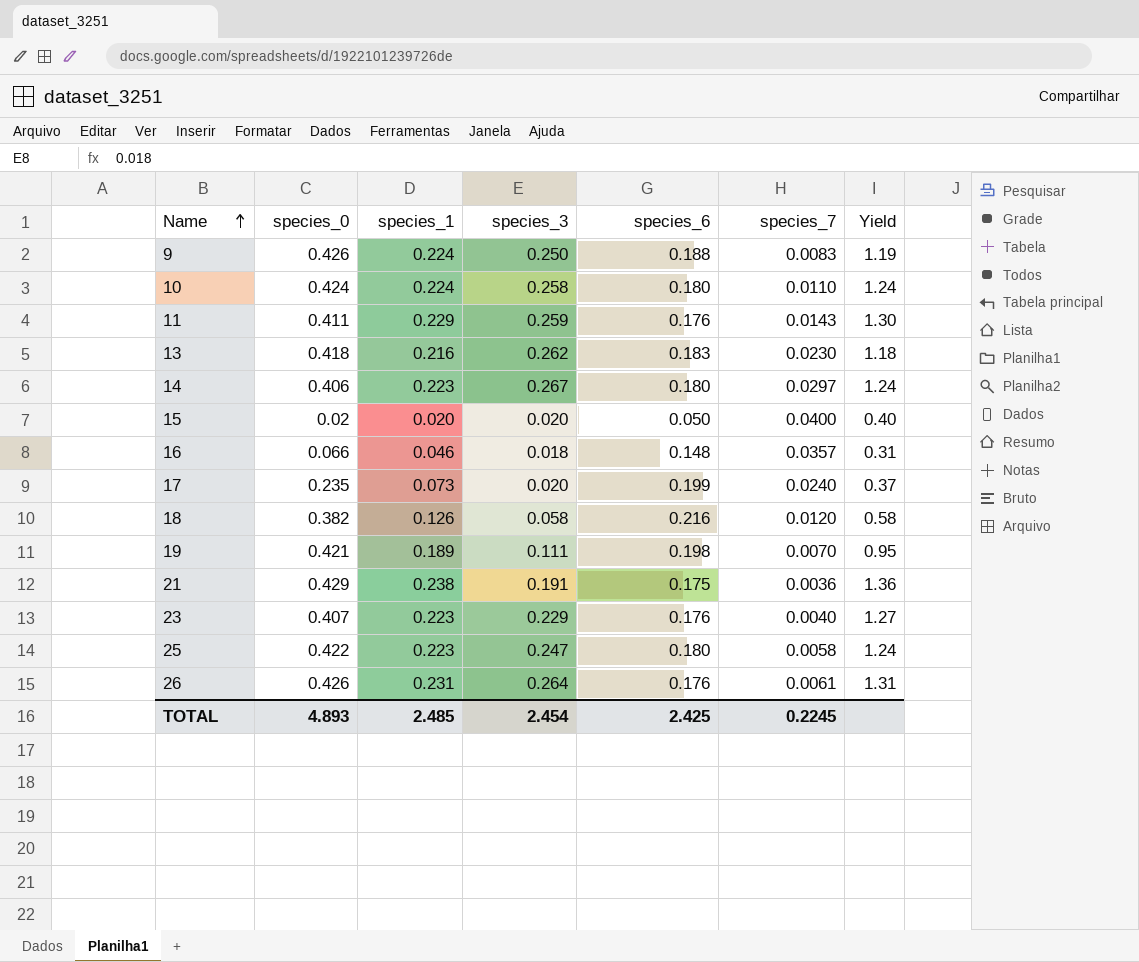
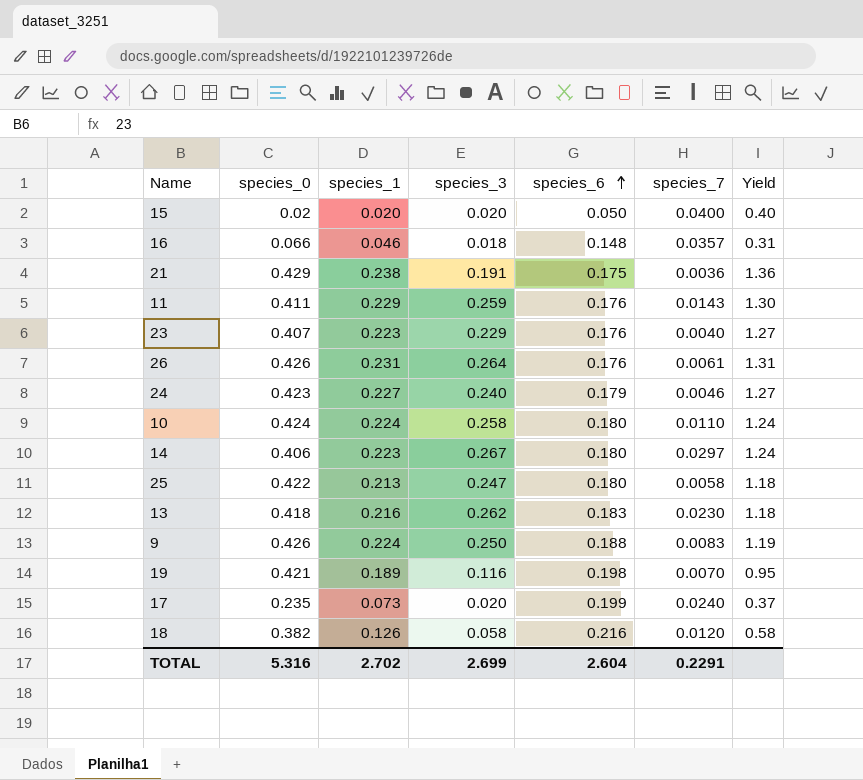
row order: Name ascending -> species_6 ascending
row 24: none -> 0.423 | 0.227 | 0.240 | 0.179 | 0.0046 | 1.27
25 | species_1: 0.223 -> 0.213
25 | Yield: 1.24 -> 1.18
19 | species_3: 0.111 -> 0.116
TOTAL | species_0: 4.893 -> 5.316
TOTAL | species_1: 2.485 -> 2.702
TOTAL | species_3: 2.454 -> 2.699
TOTAL | species_6: 2.425 -> 2.604
TOTAL | species_7: 0.2245 -> 0.2291

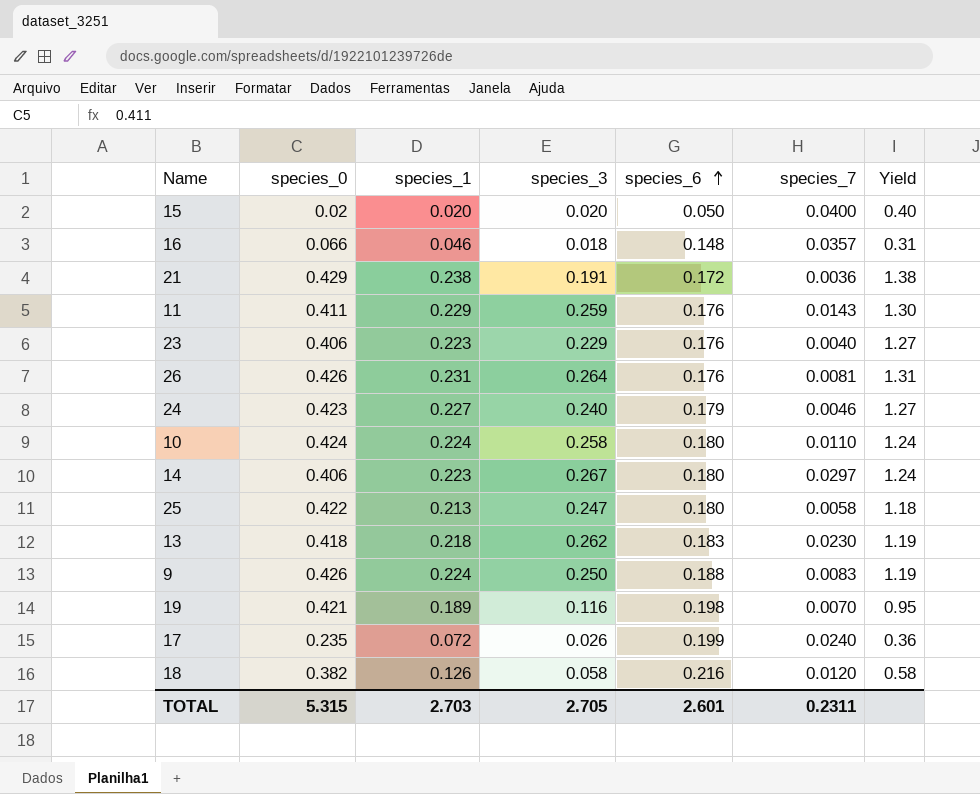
21 | species_6: 0.175 -> 0.172
21 | Yield: 1.36 -> 1.38
23 | species_0: 0.407 -> 0.406
26 | species_7: 0.0061 -> 0.0081
13 | species_1: 0.216 -> 0.218
13 | Yield: 1.18 -> 1.19
17 | species_1: 0.073 -> 0.072
17 | species_3: 0.020 -> 0.026
17 | Yield: 0.37 -> 0.36
TOTAL | species_0: 5.316 -> 5.315
TOTAL | species_1: 2.702 -> 2.703
TOTAL | species_3: 2.699 -> 2.705
TOTAL | species_6: 2.604 -> 2.601
TOTAL | species_7: 0.2291 -> 0.2311

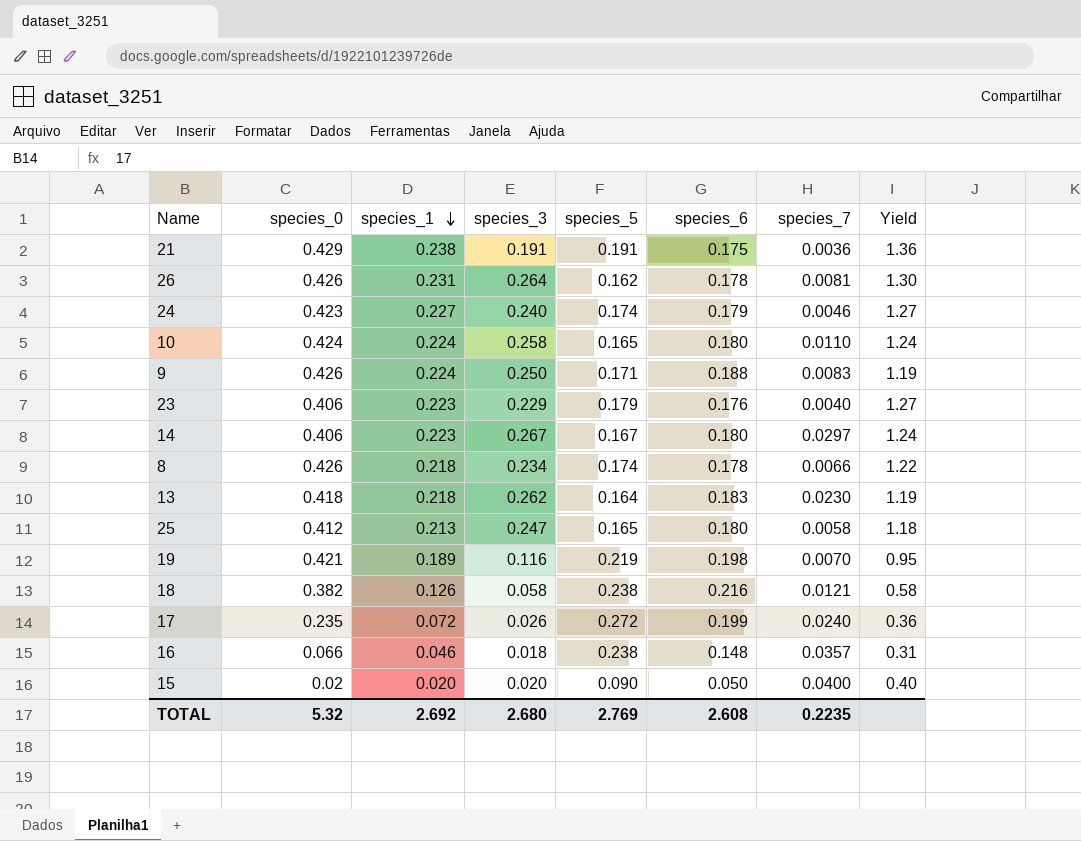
row order: species_6 ascending -> species_1 descending
column species_5 | position: none -> 5
row 11: 0.411 | 0.229 | 0.259 | 0.176 | 0.0143 | 1.30 -> none
21 | species_6: 0.172 -> 0.175
21 | Yield: 1.38 -> 1.36
26 | species_6: 0.176 -> 0.178
26 | Yield: 1.31 -> 1.30
row 8: none -> 0.426 | 0.218 | 0.234 | 0.174 | 0.178 | 0.0066 | 1.22
25 | species_0: 0.422 -> 0.412
18 | species_7: 0.0120 -> 0.0121
TOTAL | species_0: 5.315 -> 5.32
TOTAL | species_1: 2.703 -> 2.692
TOTAL | species_3: 2.705 -> 2.680
TOTAL | species_6: 2.601 -> 2.608
TOTAL | species_7: 0.2311 -> 0.2235

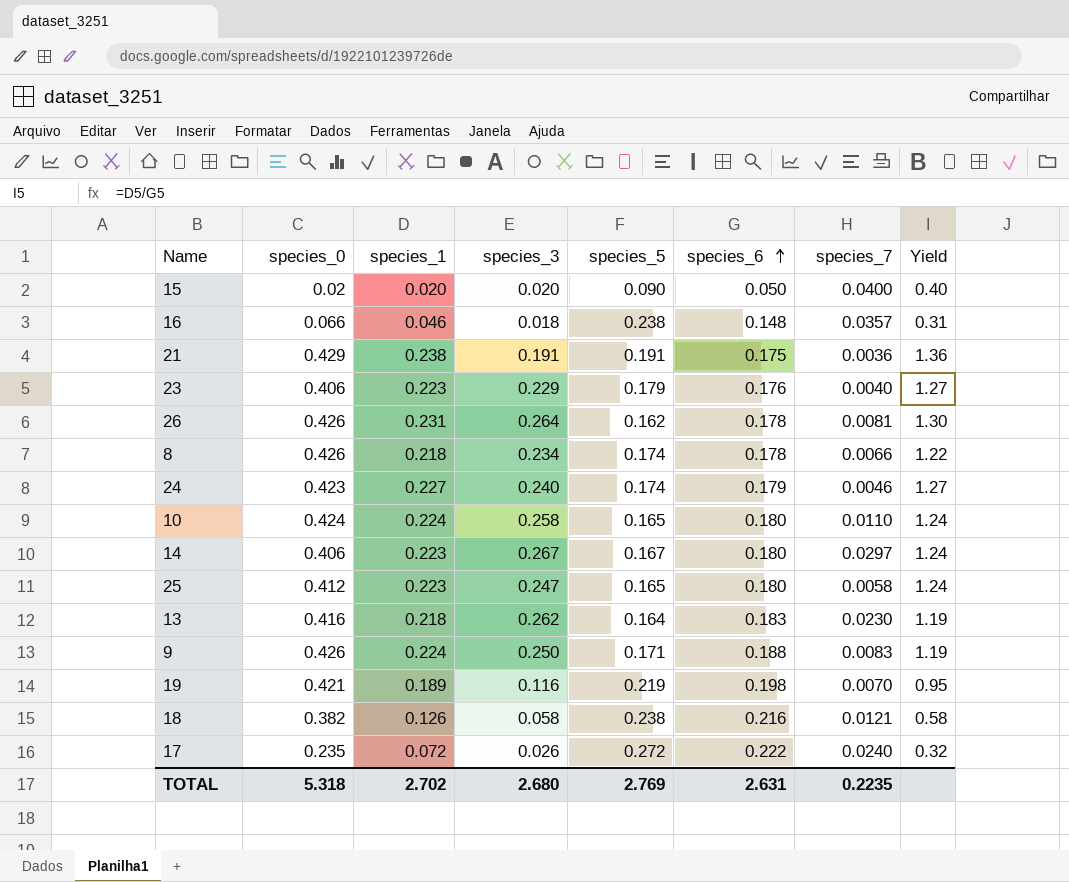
row order: species_1 descending -> species_6 ascending
25 | species_1: 0.213 -> 0.223
25 | Yield: 1.18 -> 1.24
13 | species_0: 0.418 -> 0.416
17 | species_6: 0.199 -> 0.222
17 | Yield: 0.36 -> 0.32
TOTAL | species_0: 5.32 -> 5.318
TOTAL | species_1: 2.692 -> 2.702
TOTAL | species_6: 2.608 -> 2.631

